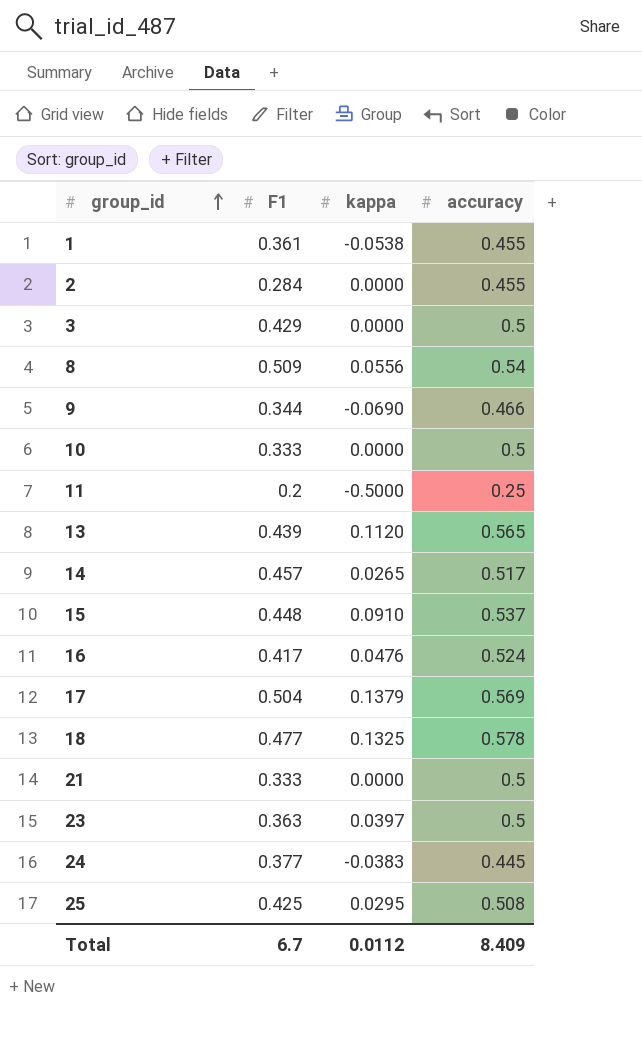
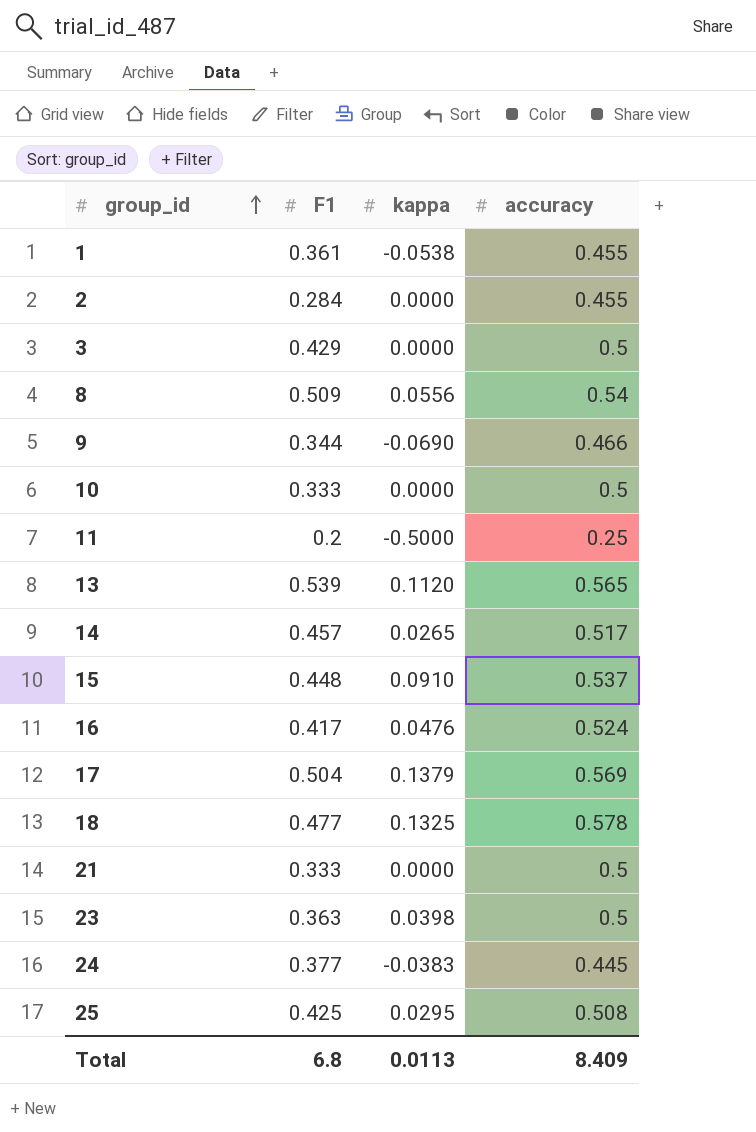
13 | F1: 0.439 -> 0.539
23 | kappa: 0.0397 -> 0.0398
Total | F1: 6.7 -> 6.8
Total | kappa: 0.0112 -> 0.0113

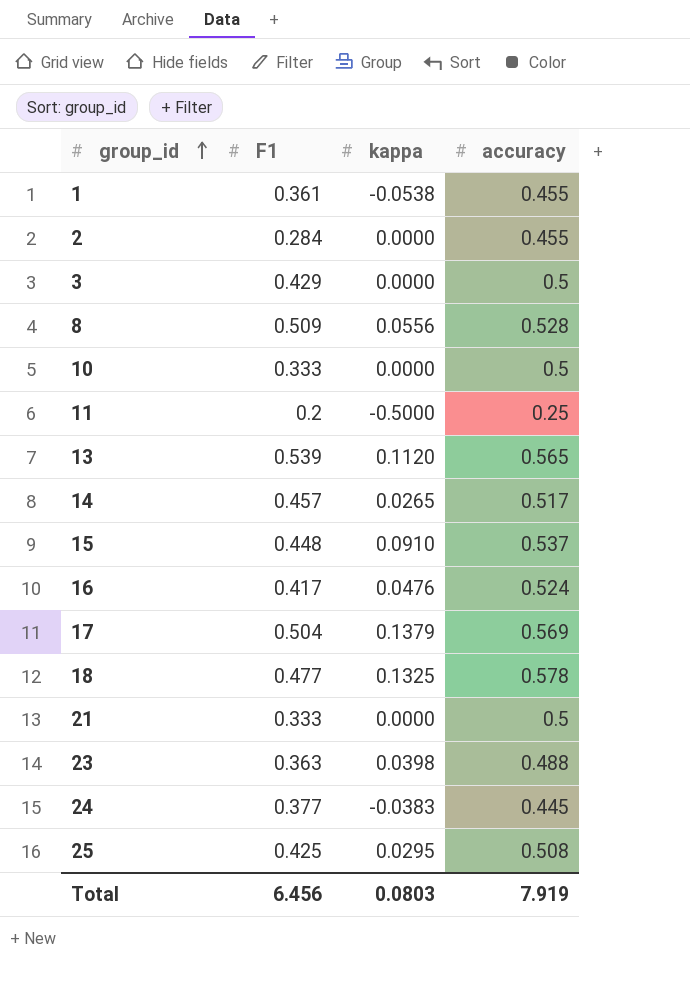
row 9: 0.344 | -0.0690 | 0.466 -> none
8 | accuracy: 0.54 -> 0.528
23 | accuracy: 0.5 -> 0.488
Total | F1: 6.8 -> 6.456
Total | kappa: 0.0113 -> 0.0803
Total | accuracy: 8.409 -> 7.919

